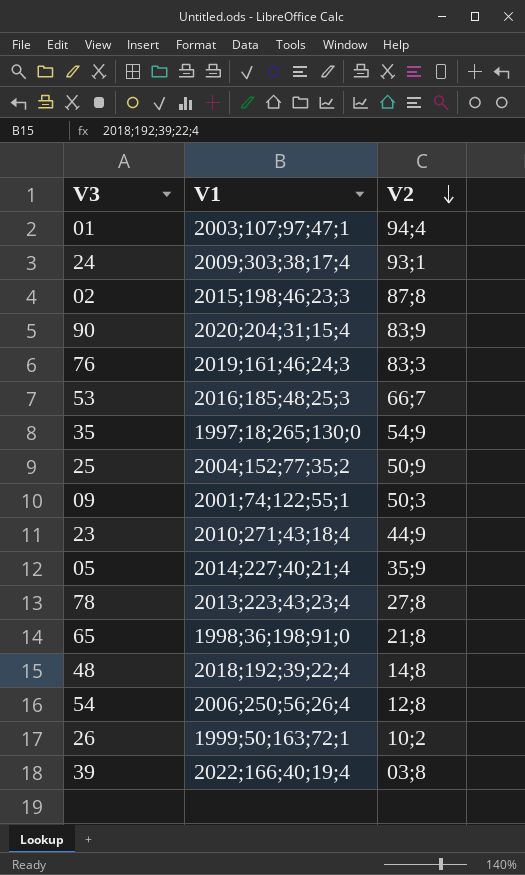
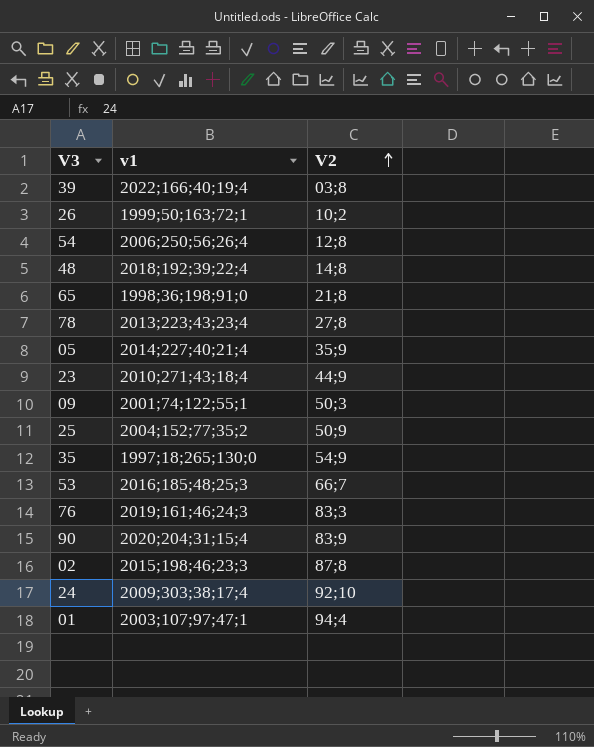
row order: V2 descending -> V2 ascending
column name: V1 -> v1
24 | V2: 93;1 -> 92;10

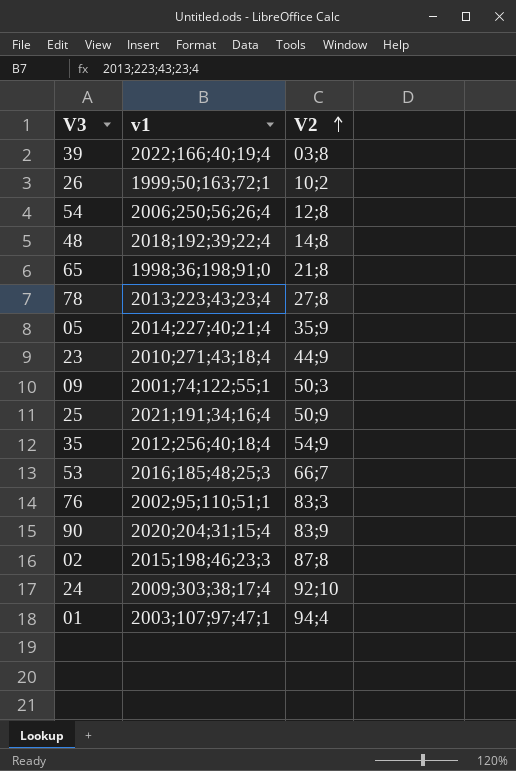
25 | v1: 2004;152;77;35;2 -> 2021;191;34;16;4
35 | v1: 1997;18;265;130;0 -> 2012;256;40;18;4
76 | v1: 2019;161;46;24;3 -> 2002;95;110;51;1

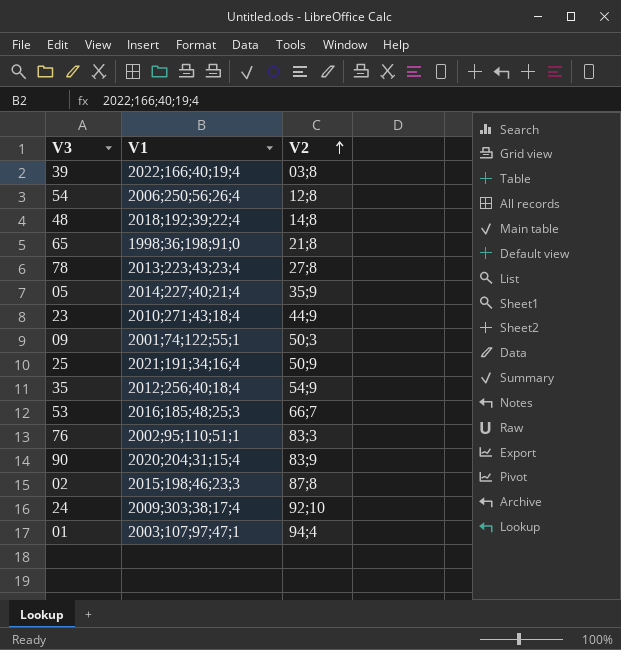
column name: v1 -> V1
row 26: 1999;50;163;72;1 | 10;2 -> none

